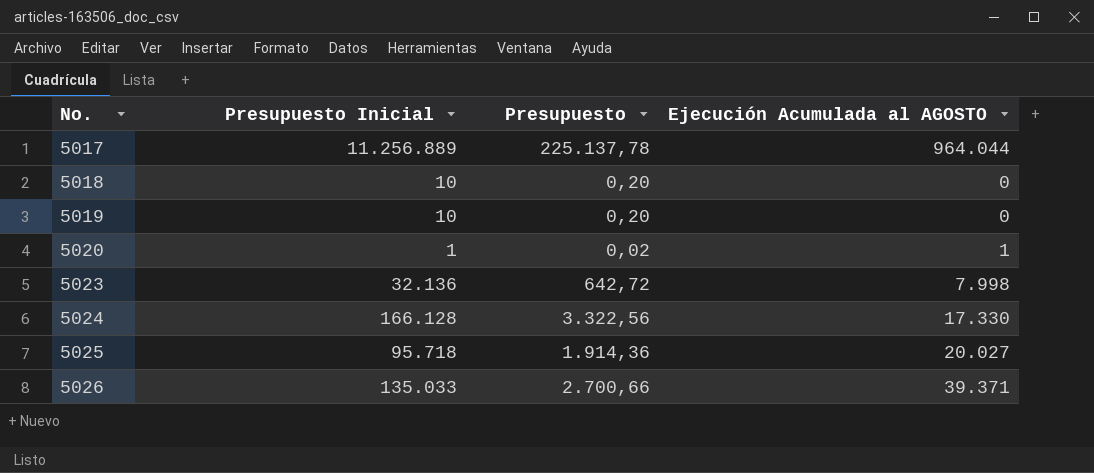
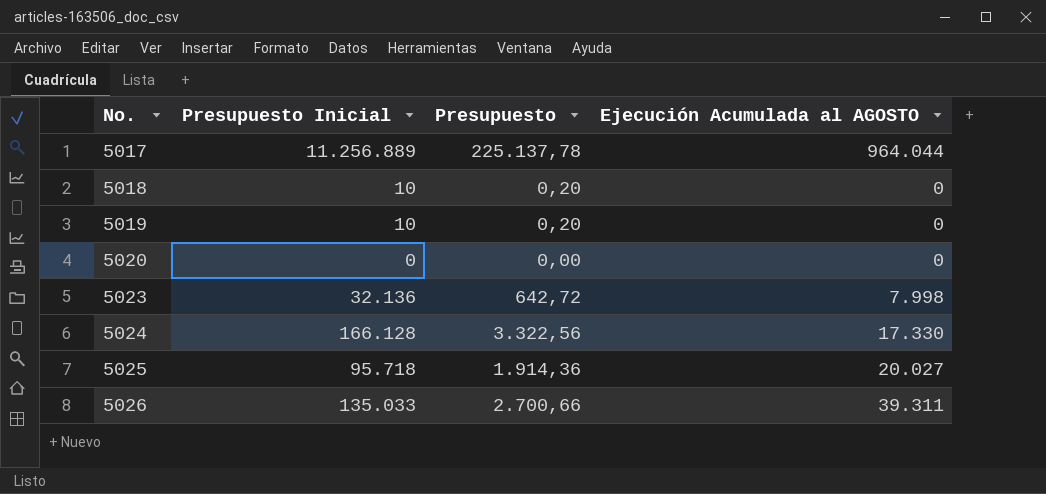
5020 | Presupuesto Inicial: 1 -> 0
5020 | Presupuesto: 0,02 -> 0,00
5020 | Ejecución Acumulada al AGOSTO: 1 -> 0
5026 | Ejecución Acumulada al AGOSTO: 39.371 -> 39.311

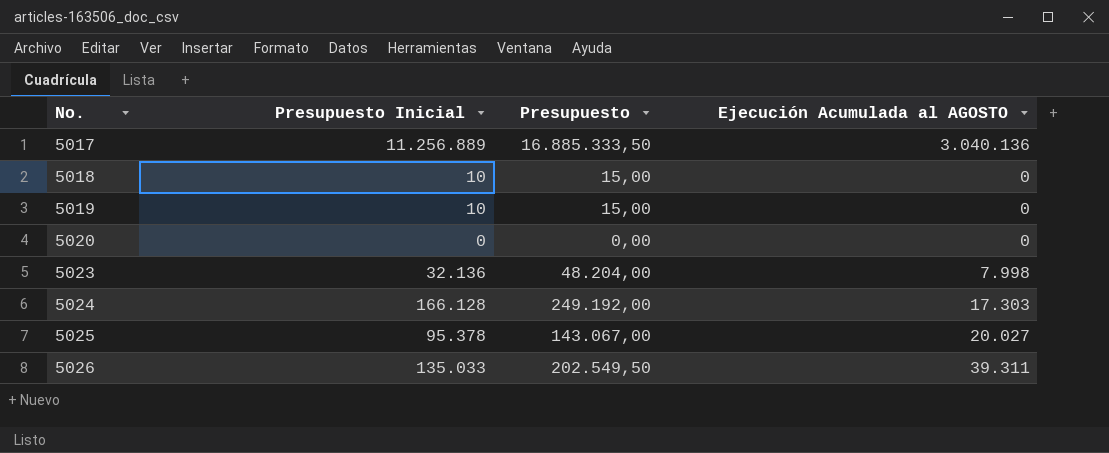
column Presupuesto | formula: [Presupuesto Inicial] * 0,02 -> [Presupuesto Inicial] * 1,5
5017 | Ejecución Acumulada al AGOSTO: 964.044 -> 3.040.136
5024 | Ejecución Acumulada al AGOSTO: 17.330 -> 17.303
5025 | Presupuesto Inicial: 95.718 -> 95.378

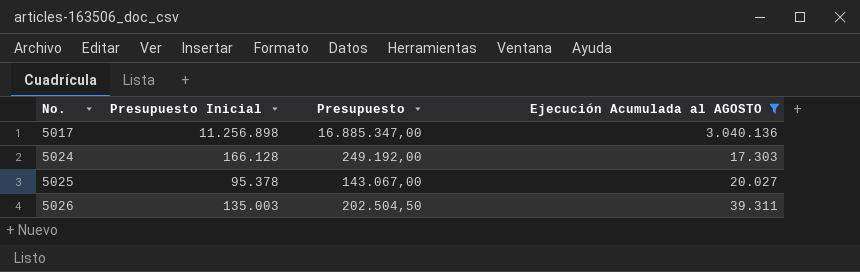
filter: none -> Ejecución Acumulada al AGOSTO >= 17.303
5017 | Presupuesto Inicial: 11.256.889 -> 11.256.898
5017 | Presupuesto: 16.885.333,50 -> 16.885.347,00
5026 | Presupuesto Inicial: 135.033 -> 135.003
5026 | Presupuesto: 202.549,50 -> 202.504,50

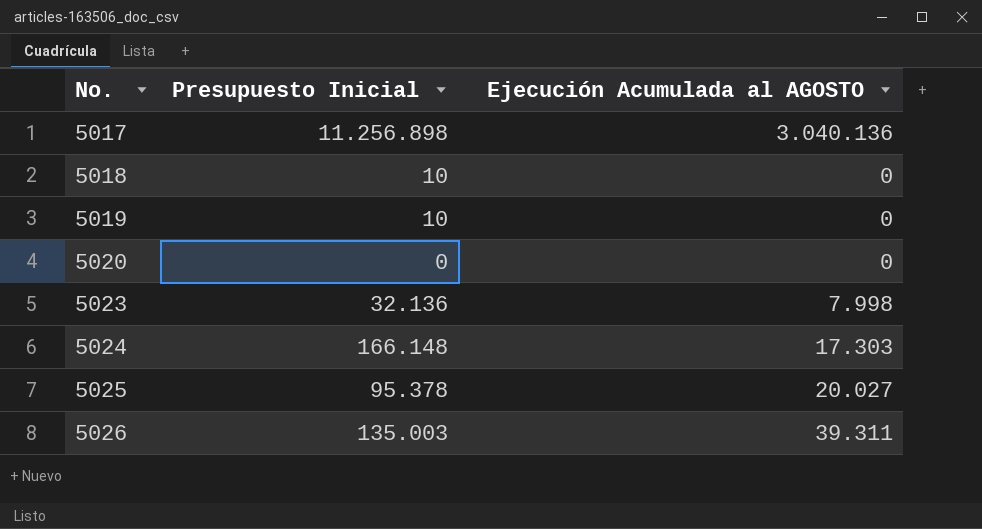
filter: Ejecución Acumulada al AGOSTO >= 17.303 -> none
column Presupuesto | formula: [Presupuesto Inicial] * 1,5 -> none
5024 | Presupuesto Inicial: 166.128 -> 166.148

